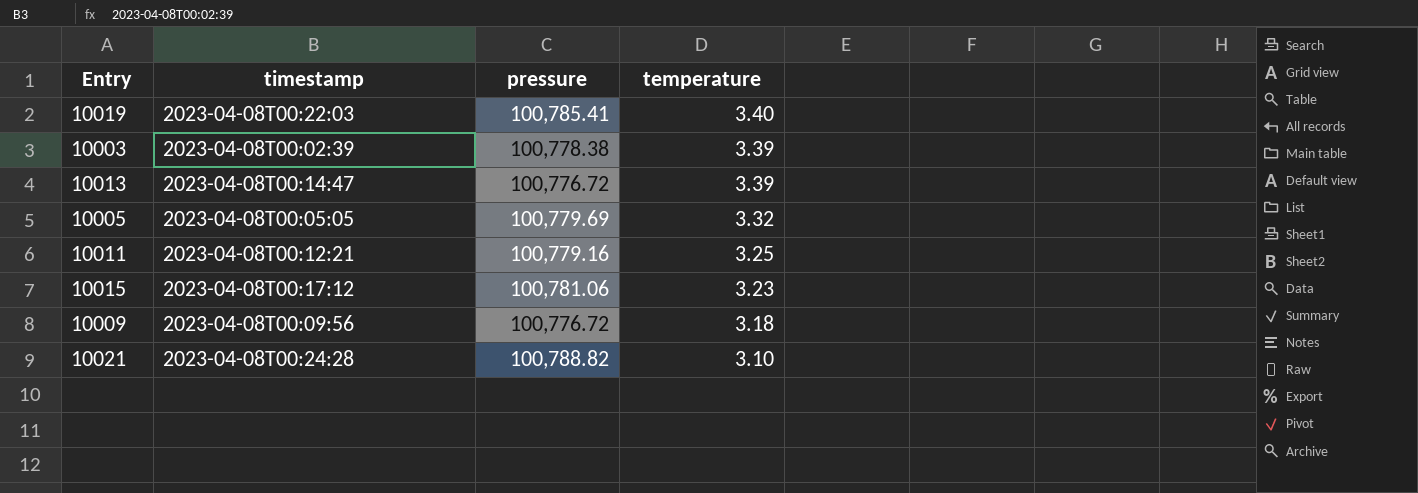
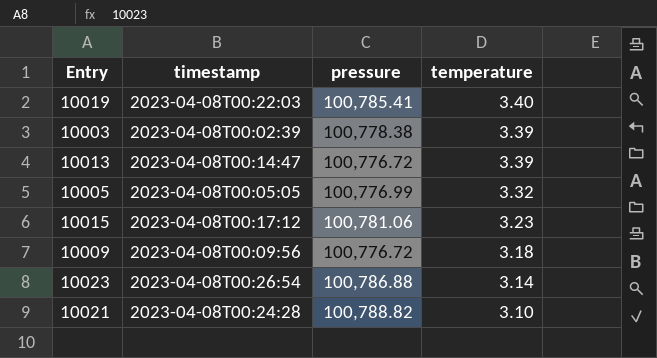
row 10011: 2023-04-08T00:12:21 | 100,779.16 | 3.25 -> none
10005 | pressure: 100,779.69 -> 100,776.99
row 10023: none -> 2023-04-08T00:26:54 | 100,786.88 | 3.14

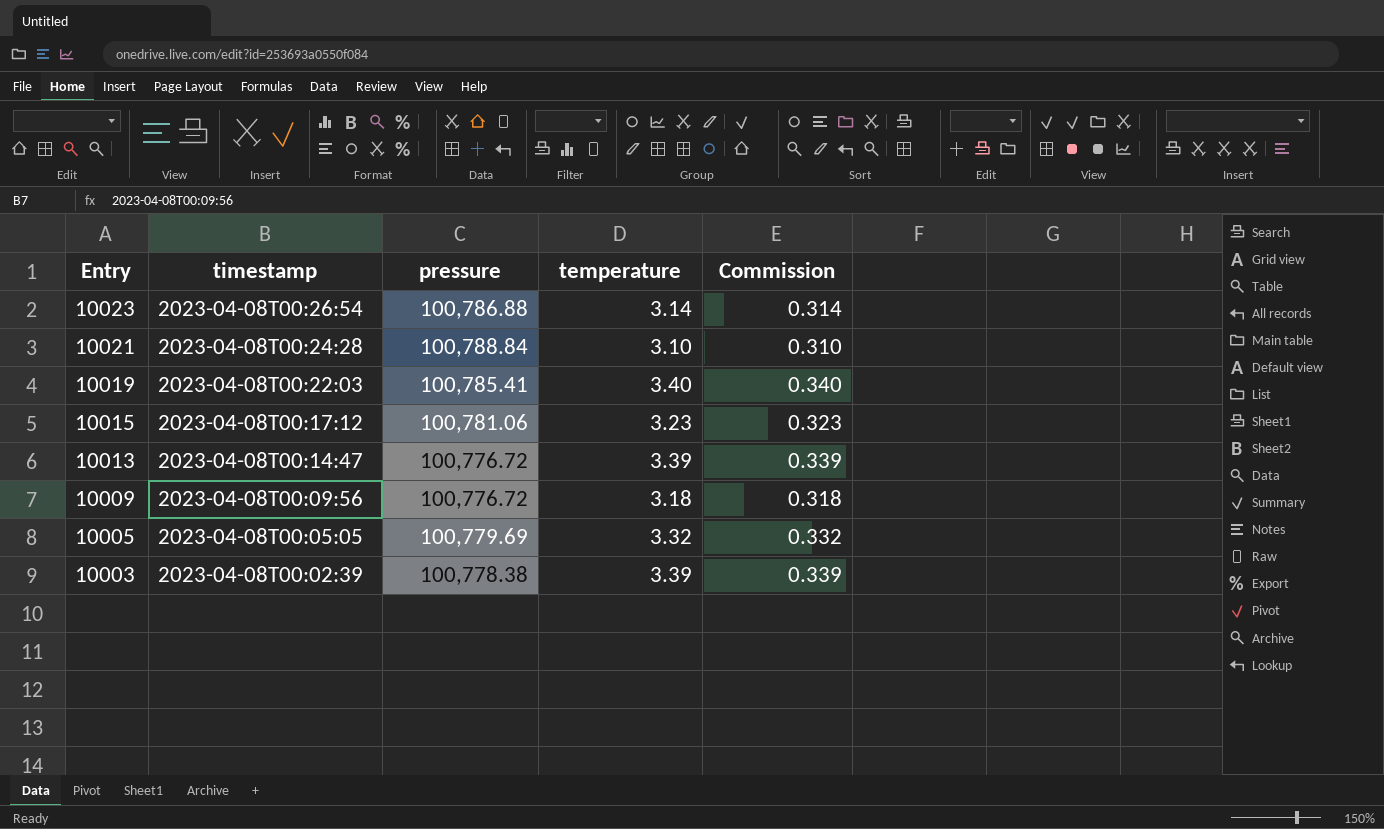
row order: temperature descending -> Entry descending
column Commission | formula: none -> [temperature] * 0.1
10021 | pressure: 100,788.82 -> 100,788.84
10005 | pressure: 100,776.99 -> 100,779.69

